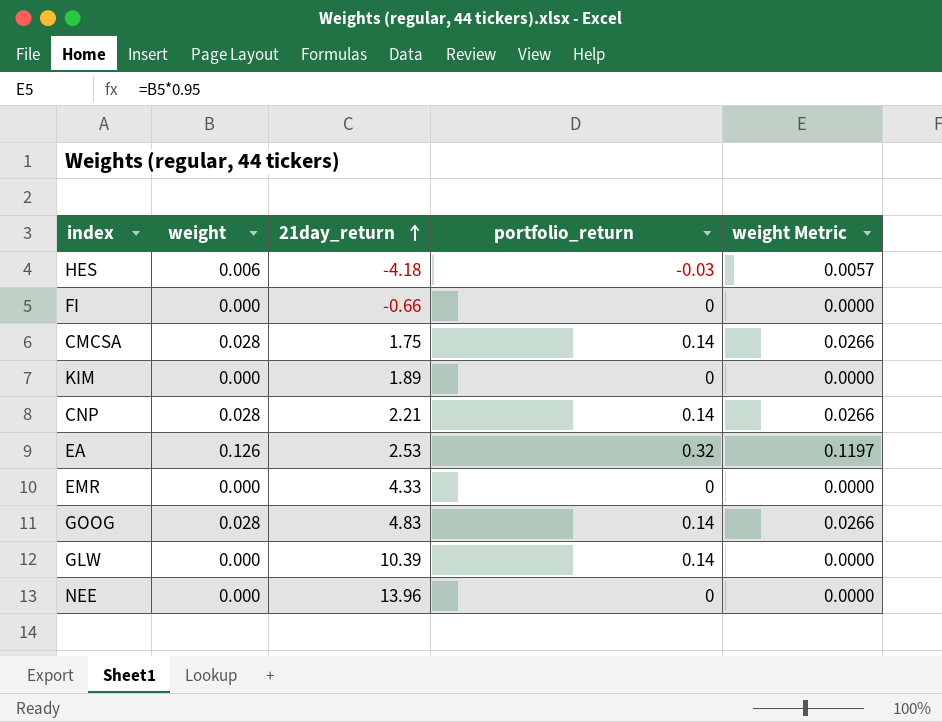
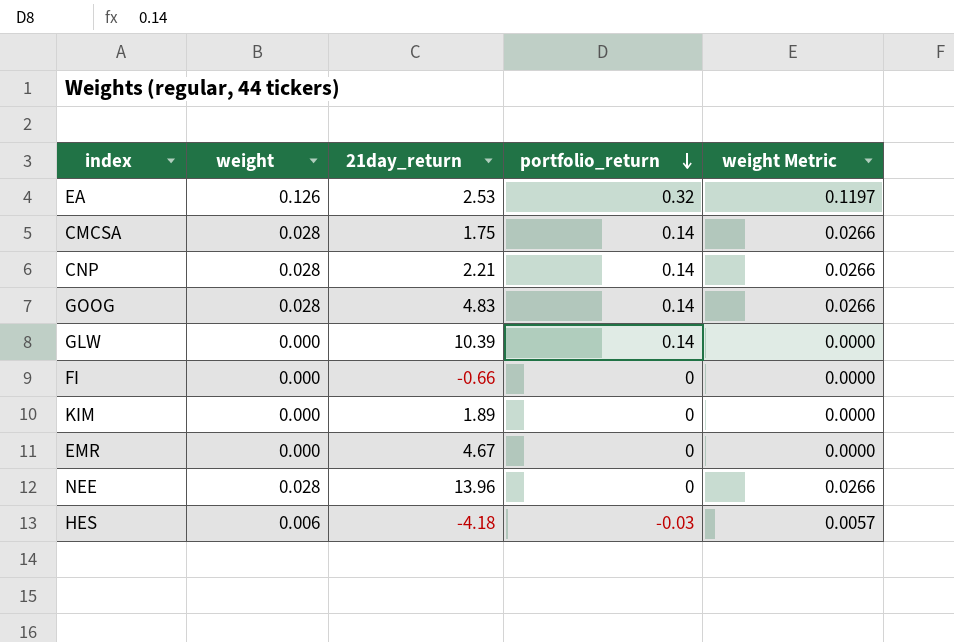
row order: 21day_return ascending -> portfolio_return descending
EMR | 21day_return: 4.33 -> 4.67
NEE | weight: 0.000 -> 0.028
NEE | weight Metric: 0.0000 -> 0.0266

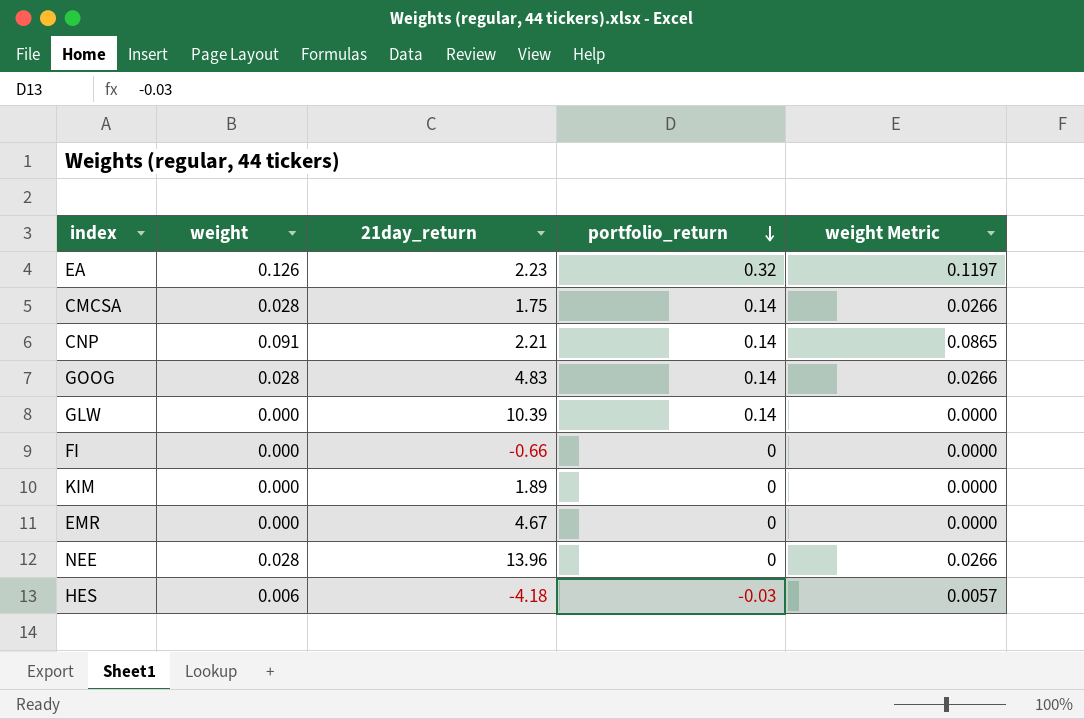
EA | 21day_return: 2.53 -> 2.23
CNP | weight: 0.028 -> 0.091
CNP | weight Metric: 0.0266 -> 0.0865

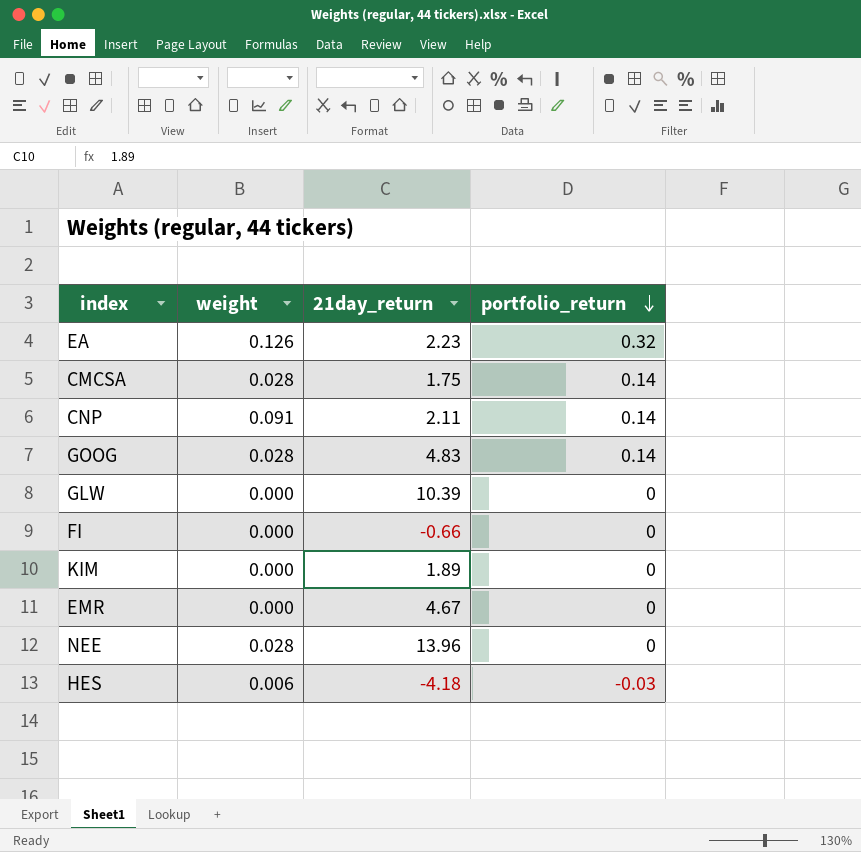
column weight Metric | formula: [weight] * 0.95 -> none
CNP | 21day_return: 2.21 -> 2.11
GLW | portfolio_return: 0.14 -> 0

